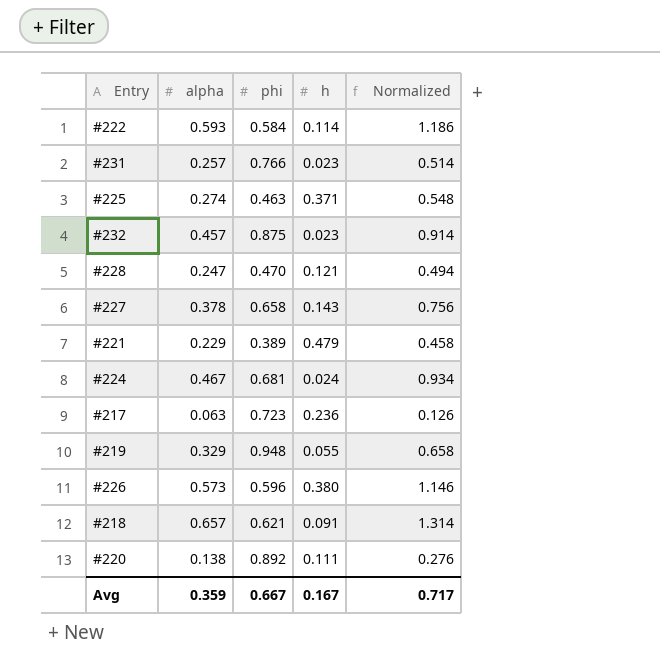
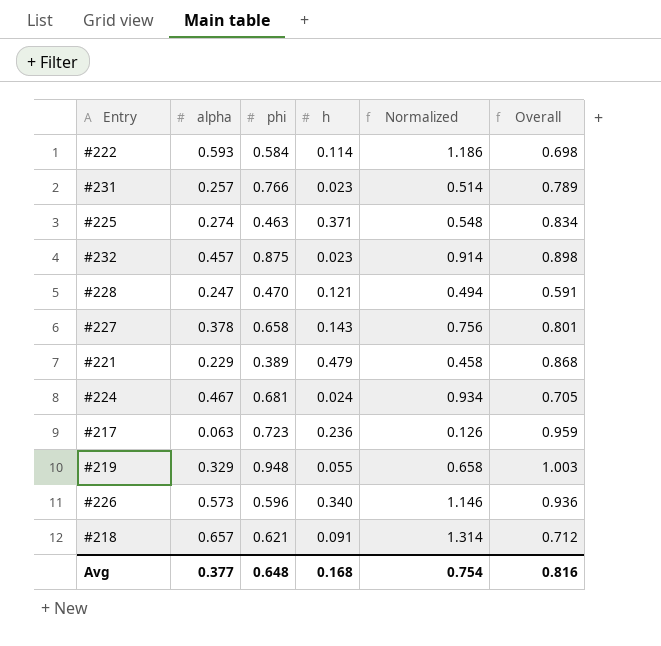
column Overall | formula: none -> [phi] + [h]
row #220: 0.138 | 0.892 | 0.111 | 0.276 -> none
#226 | h: 0.380 -> 0.340
Avg | alpha: 0.359 -> 0.377
Avg | phi: 0.667 -> 0.648
Avg | h: 0.167 -> 0.168
Avg | Normalized: 0.717 -> 0.754

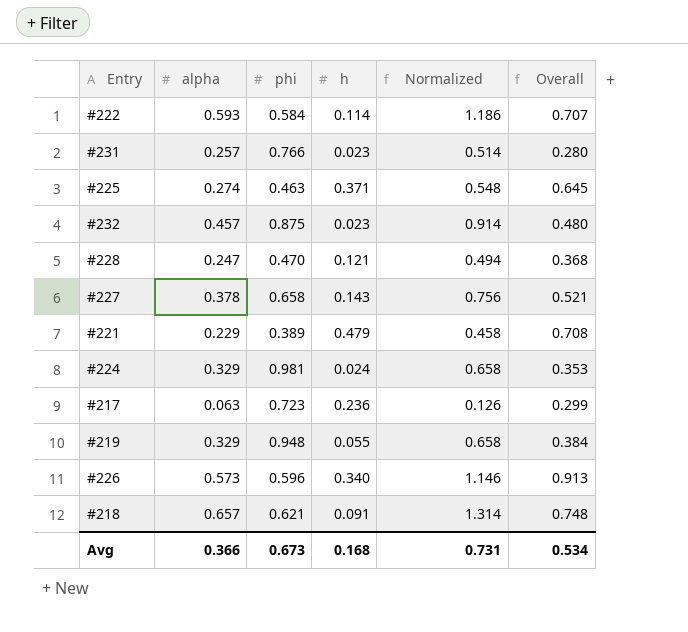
column Overall | formula: [phi] + [h] -> [alpha] + [h]
#224 | alpha: 0.467 -> 0.329
#224 | phi: 0.681 -> 0.981
#224 | Normalized: 0.934 -> 0.658
Avg | alpha: 0.377 -> 0.366
Avg | phi: 0.648 -> 0.673
Avg | Normalized: 0.754 -> 0.731
Avg | Overall: 0.816 -> 0.534

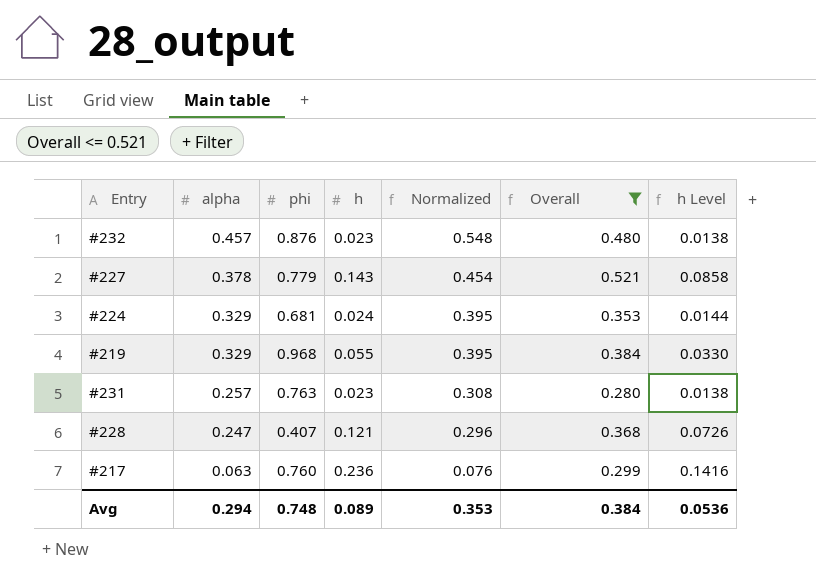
filter: none -> Overall <= 0.521
row order: none -> alpha descending
column Normalized | formula: [alpha] * 2 -> [alpha] * 1.2
column h Level | formula: none -> [h] * 0.6
#232 | phi: 0.875 -> 0.876
#227 | phi: 0.658 -> 0.779
#224 | phi: 0.981 -> 0.681
#219 | phi: 0.948 -> 0.968
#231 | phi: 0.766 -> 0.763
#228 | phi: 0.470 -> 0.407
#217 | phi: 0.723 -> 0.760
Avg | alpha: 0.366 -> 0.294
Avg | phi: 0.673 -> 0.748
Avg | h: 0.168 -> 0.089
Avg | Normalized: 0.731 -> 0.353
Avg | Overall: 0.534 -> 0.384

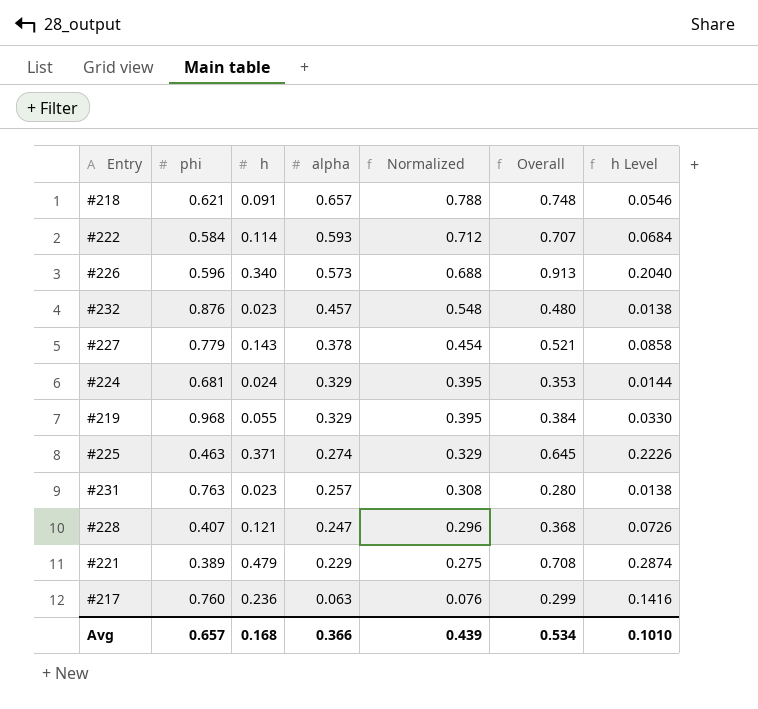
filter: Overall <= 0.521 -> none
column alpha | position: 2 -> 4
Avg | phi: 0.748 -> 0.657
Avg | h: 0.089 -> 0.168
Avg | alpha: 0.294 -> 0.366
Avg | Normalized: 0.353 -> 0.439
Avg | Overall: 0.384 -> 0.534
Avg | h Level: 0.0536 -> 0.1010

